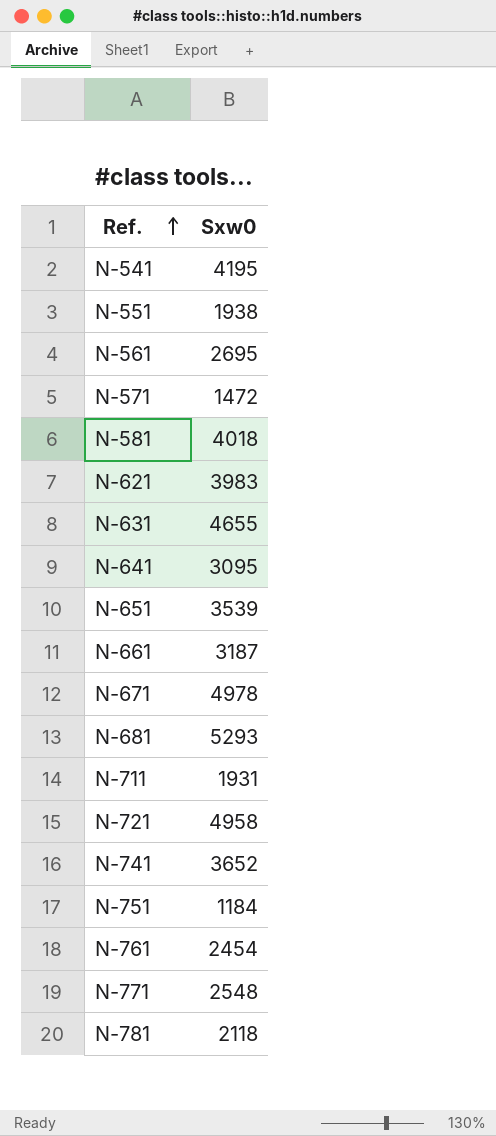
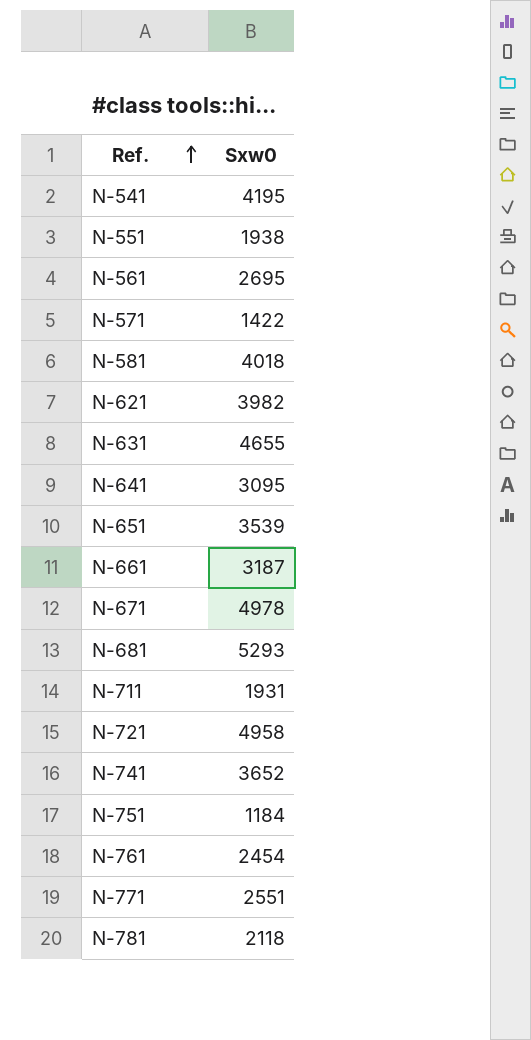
N-571 | Sxw0: 1472 -> 1422
N-621 | Sxw0: 3983 -> 3982
N-771 | Sxw0: 2548 -> 2551

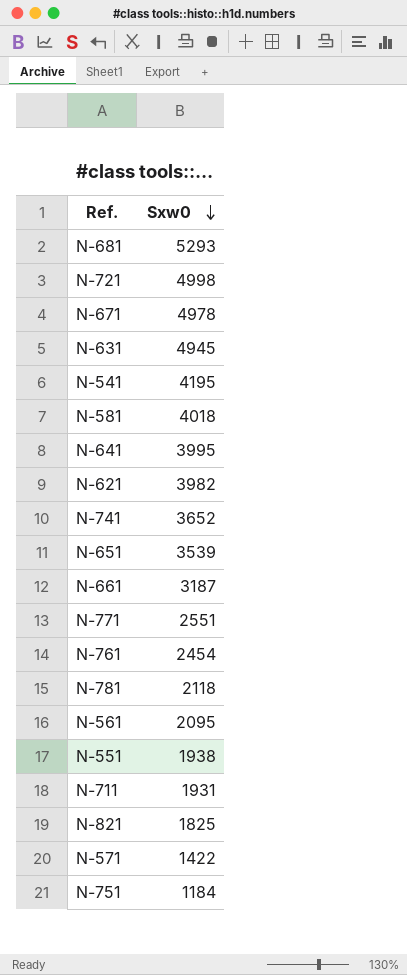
row order: Ref. ascending -> Sxw0 descending
N-721 | Sxw0: 4958 -> 4998
N-631 | Sxw0: 4655 -> 4945
N-641 | Sxw0: 3095 -> 3995
N-561 | Sxw0: 2695 -> 2095
row N-821: none -> 1825

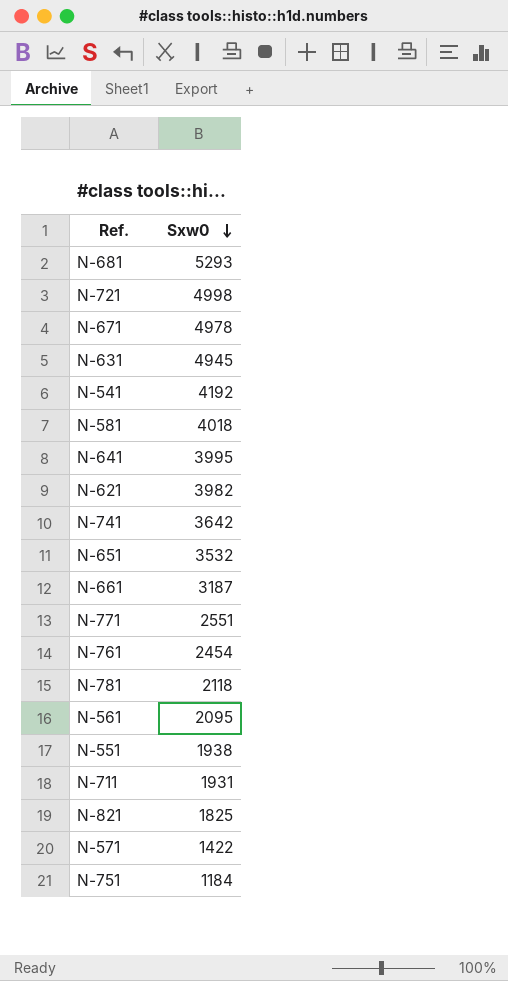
N-541 | Sxw0: 4195 -> 4192
N-741 | Sxw0: 3652 -> 3642
N-651 | Sxw0: 3539 -> 3532

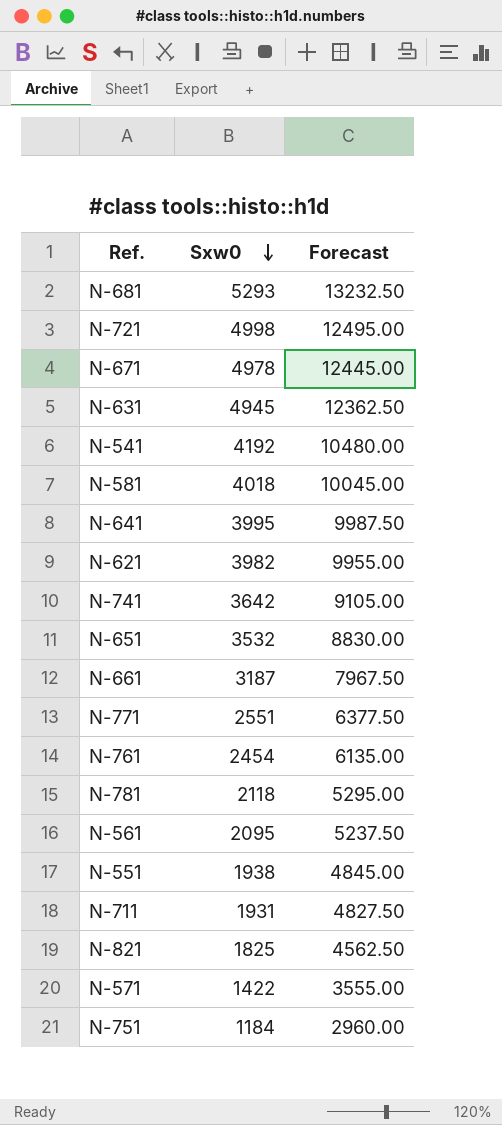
column Forecast | formula: none -> [Sxw0] * 2.5

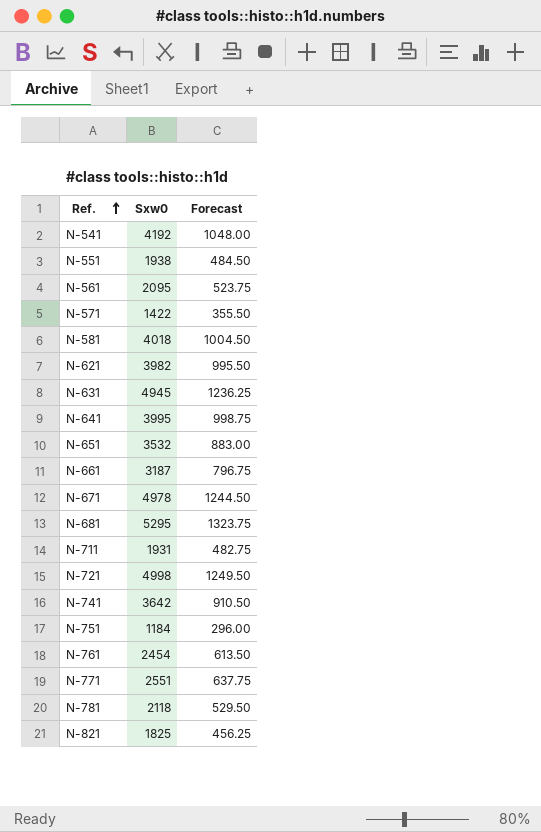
row order: Sxw0 descending -> Ref. ascending
column Forecast | formula: [Sxw0] * 2.5 -> [Sxw0] * 0.25
N-681 | Sxw0: 5293 -> 5295

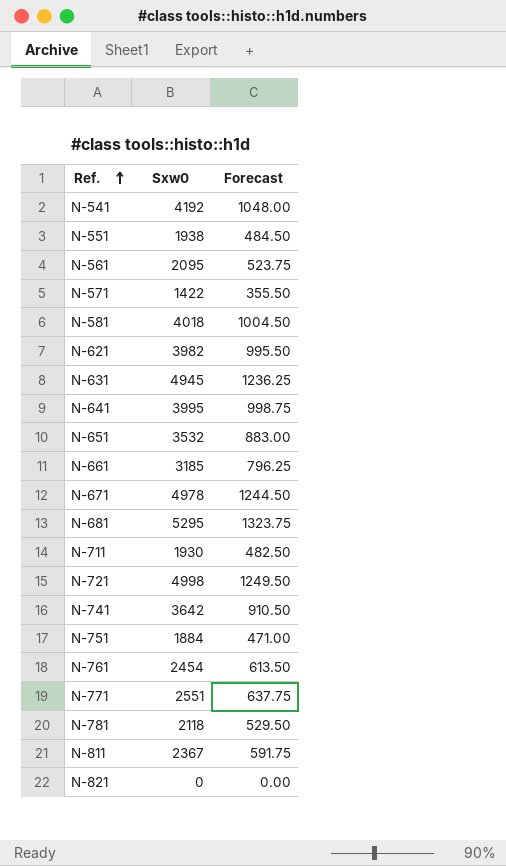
N-661 | Sxw0: 3187 -> 3185
N-661 | Forecast: 796.75 -> 796.25
N-711 | Sxw0: 1931 -> 1930
N-711 | Forecast: 482.75 -> 482.50
N-751 | Sxw0: 1184 -> 1884
N-751 | Forecast: 296.00 -> 471.00
row N-811: none -> 2367 | 591.75
N-821 | Sxw0: 1825 -> 0
N-821 | Forecast: 456.25 -> 0.00

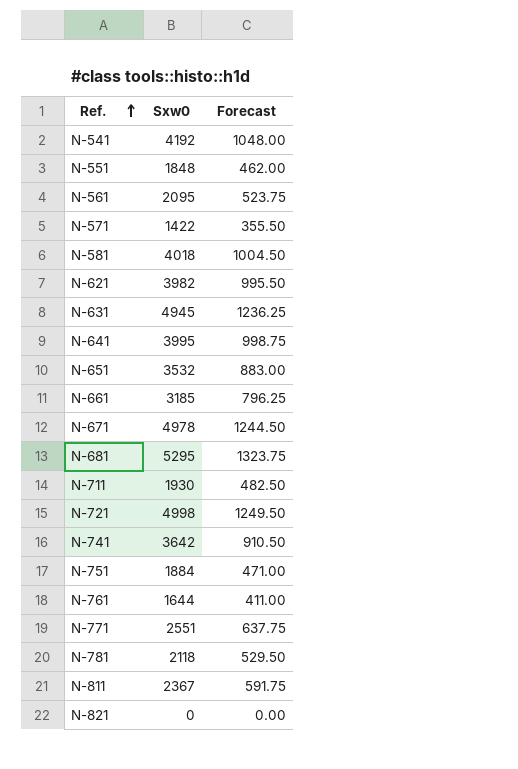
N-551 | Sxw0: 1938 -> 1848
N-551 | Forecast: 484.50 -> 462.00
N-761 | Sxw0: 2454 -> 1644
N-761 | Forecast: 613.50 -> 411.00

